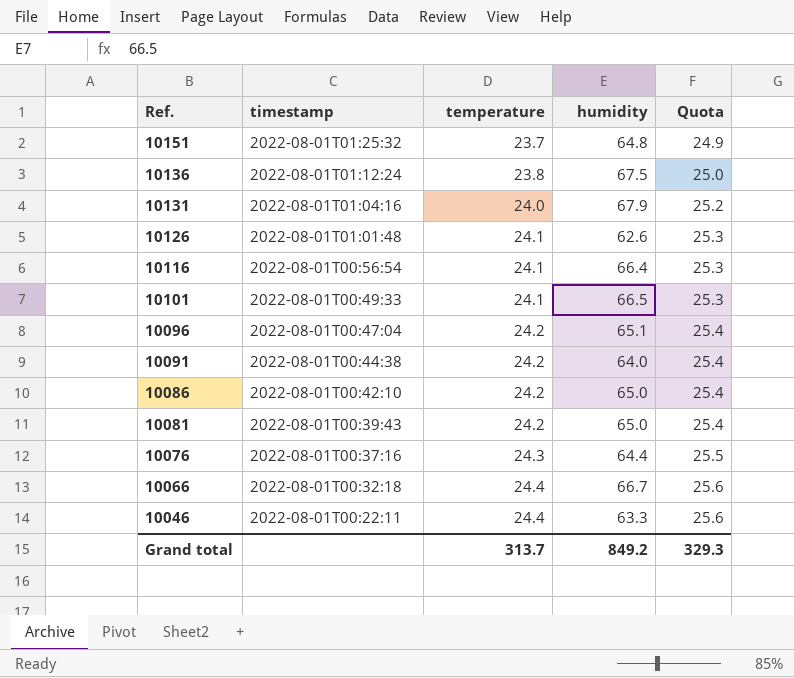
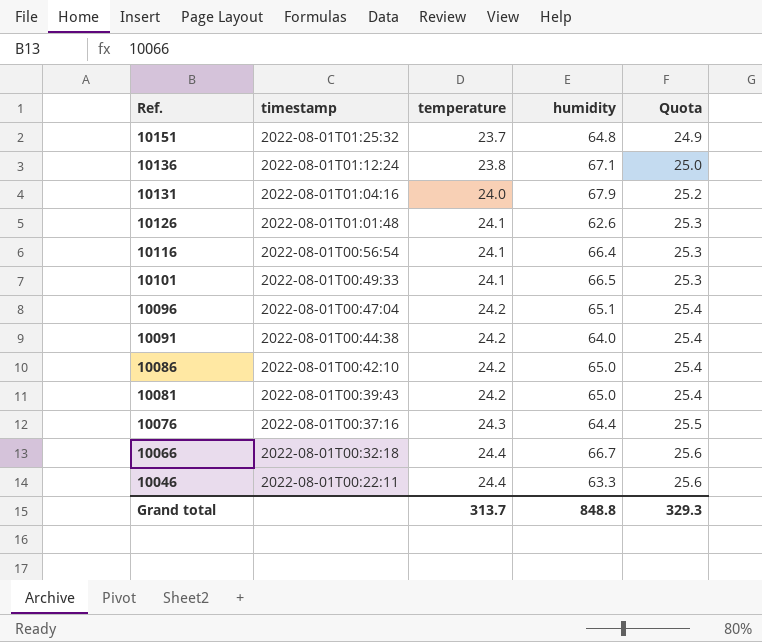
10136 | humidity: 67.5 -> 67.1
Grand total | humidity: 849.2 -> 848.8

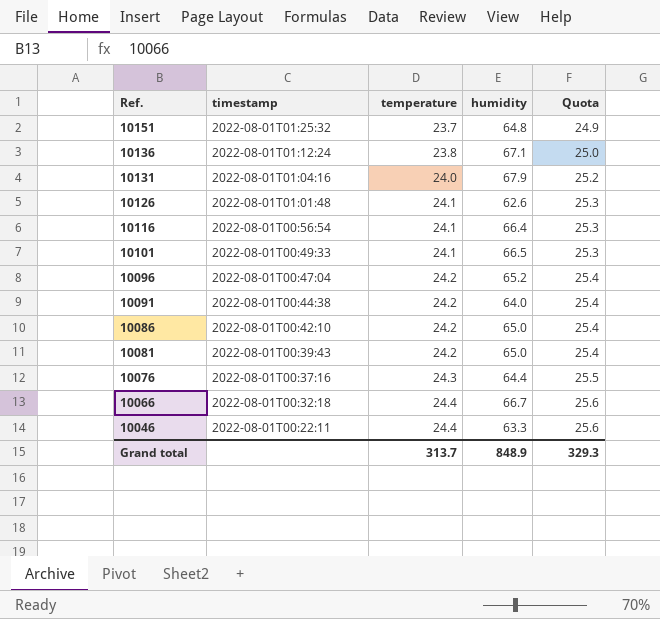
10096 | humidity: 65.1 -> 65.2
Grand total | humidity: 848.8 -> 848.9

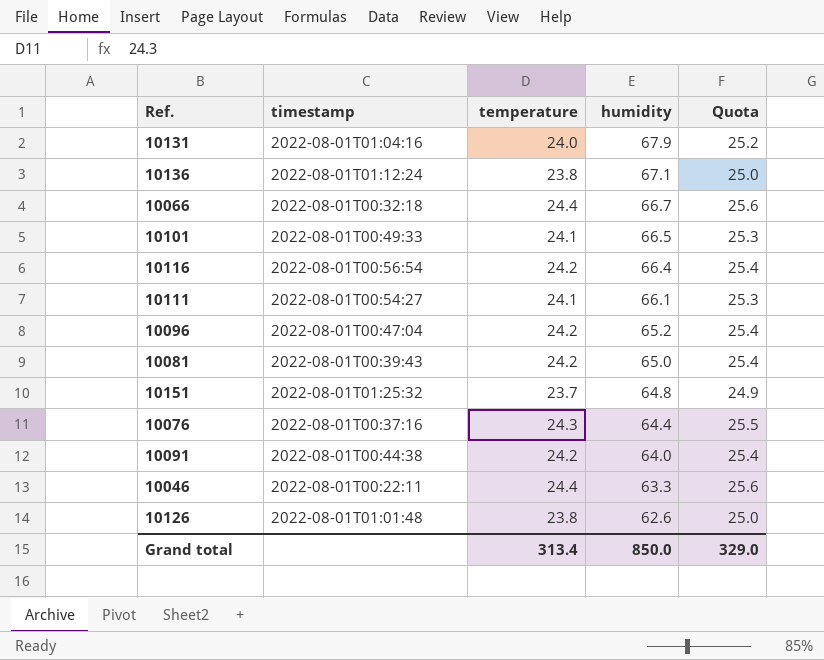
row order: Ref. descending -> humidity descending
row 10086: 2022-08-01T00:42:10 | 24.2 | 65.0 | 25.4 -> none
10116 | temperature: 24.1 -> 24.2
10116 | Quota: 25.3 -> 25.4
row 10111: none -> 2022-08-01T00:54:27 | 24.1 | 66.1 | 25.3
10126 | temperature: 24.1 -> 23.8
10126 | Quota: 25.3 -> 25.0
Grand total | temperature: 313.7 -> 313.4
Grand total | humidity: 848.9 -> 850.0
Grand total | Quota: 329.3 -> 329.0

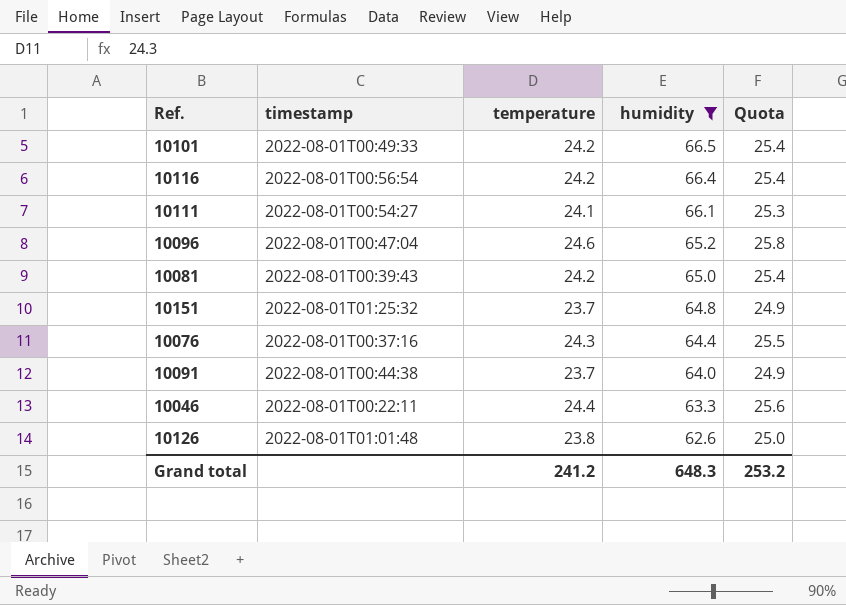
filter: none -> humidity <= 66.5
10101 | temperature: 24.1 -> 24.2
10101 | Quota: 25.3 -> 25.4
10096 | temperature: 24.2 -> 24.6
10096 | Quota: 25.4 -> 25.8
10091 | temperature: 24.2 -> 23.7
10091 | Quota: 25.4 -> 24.9
Grand total | temperature: 313.4 -> 241.2
Grand total | humidity: 850.0 -> 648.3
Grand total | Quota: 329.0 -> 253.2

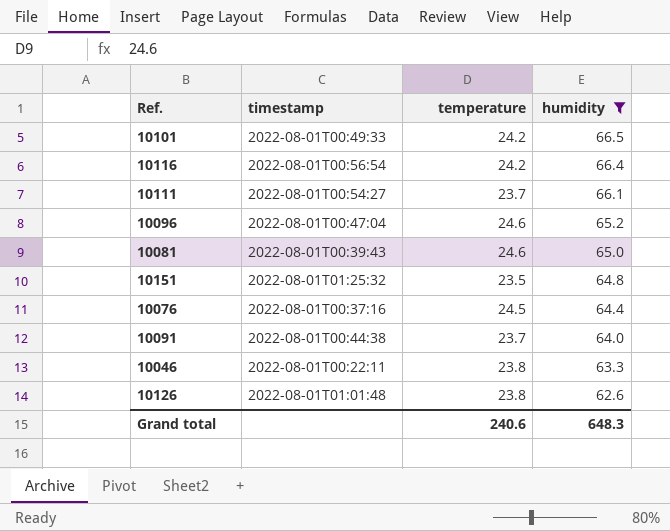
column Quota | formula: [temperature] * 1.05 -> none
10111 | temperature: 24.1 -> 23.7
10081 | temperature: 24.2 -> 24.6
10151 | temperature: 23.7 -> 23.5
10076 | temperature: 24.3 -> 24.5
10046 | temperature: 24.4 -> 23.8
Grand total | temperature: 241.2 -> 240.6

